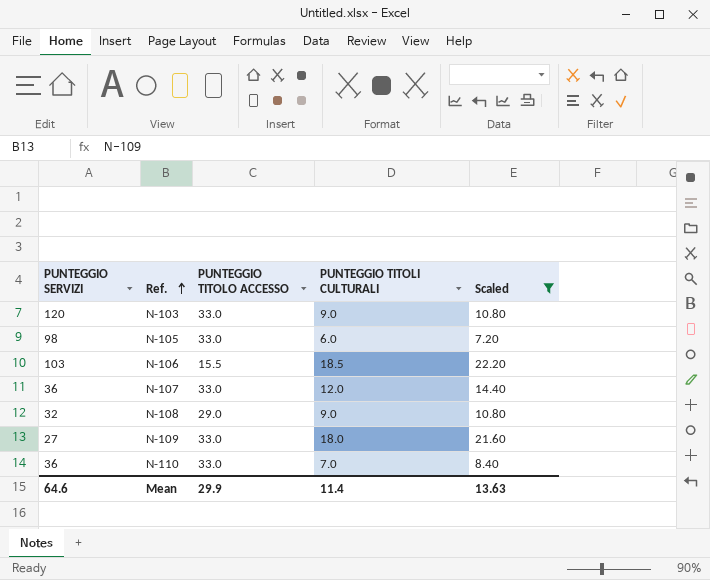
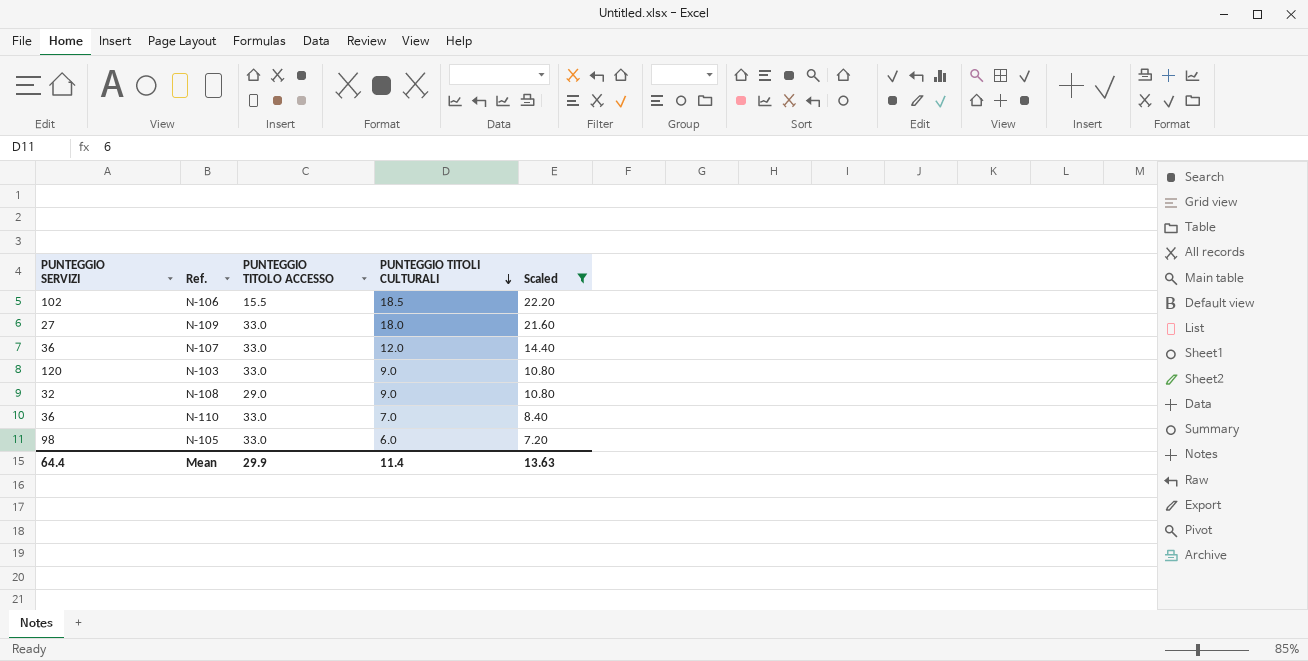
row order: Ref. ascending -> PUNTEGGIO TITOLI CULTURALI descending
N-106 | PUNTEGGIO SERVIZI: 103 -> 102
Mean | PUNTEGGIO SERVIZI: 64.6 -> 64.4

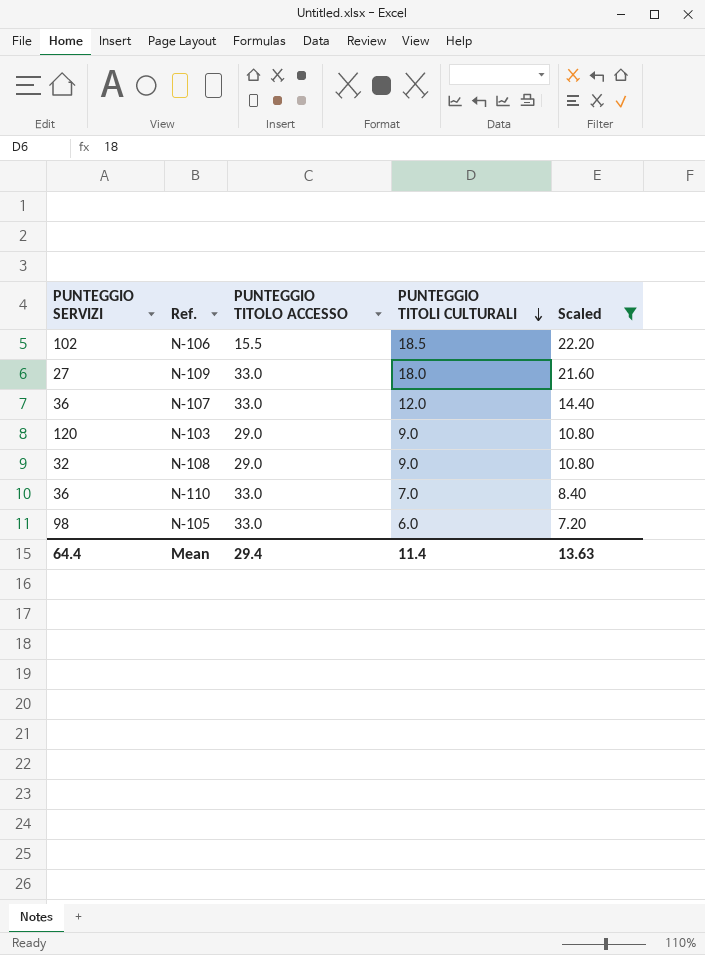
N-103 | PUNTEGGIO TITOLO ACCESSO: 33.0 -> 29.0
Mean | PUNTEGGIO TITOLO ACCESSO: 29.9 -> 29.4

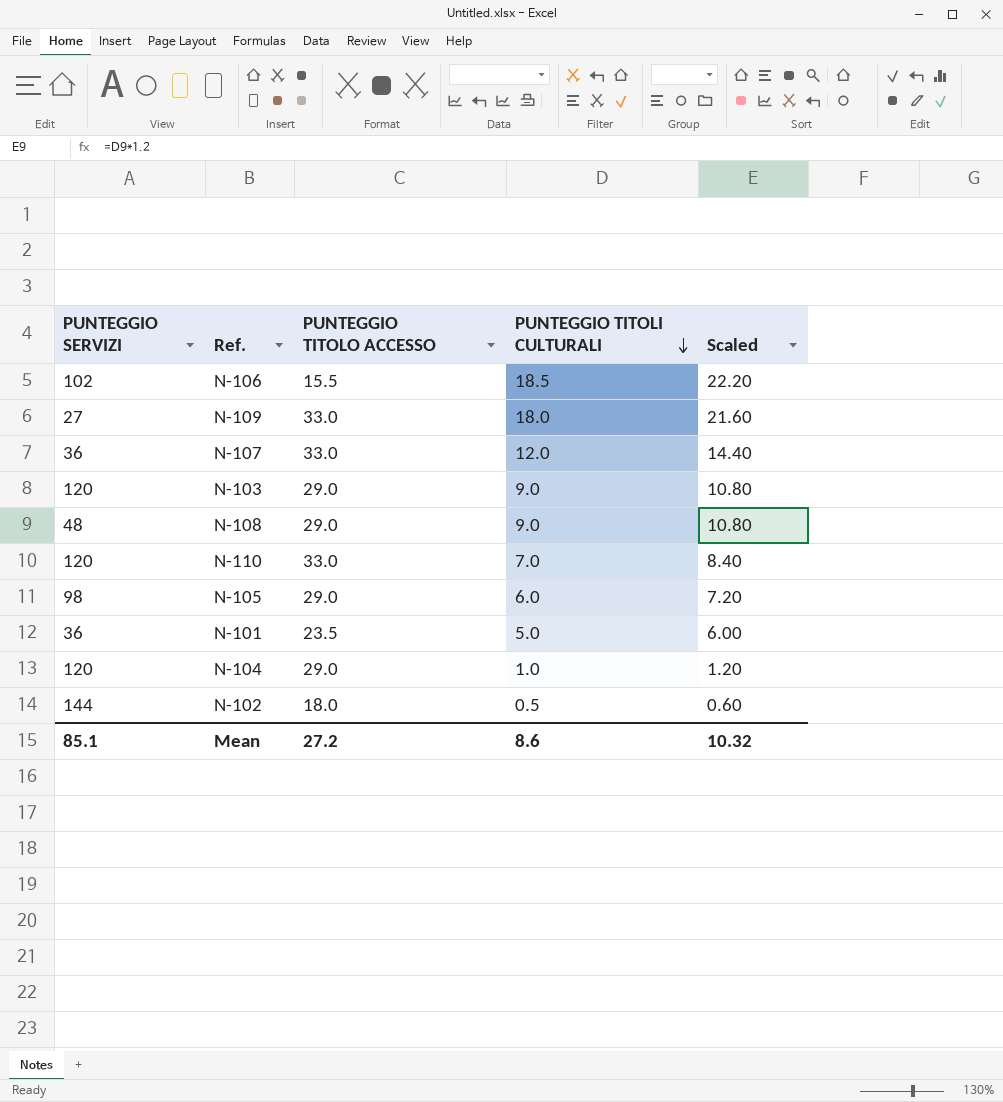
filter: Scaled >= 7.20 -> none
N-108 | PUNTEGGIO SERVIZI: 32 -> 48
N-110 | PUNTEGGIO SERVIZI: 36 -> 120
N-105 | PUNTEGGIO TITOLO ACCESSO: 33.0 -> 29.0
Mean | PUNTEGGIO SERVIZI: 64.4 -> 85.1
Mean | PUNTEGGIO TITOLO ACCESSO: 29.4 -> 27.2
Mean | PUNTEGGIO TITOLI CULTURALI: 11.4 -> 8.6
Mean | Scaled: 13.63 -> 10.32

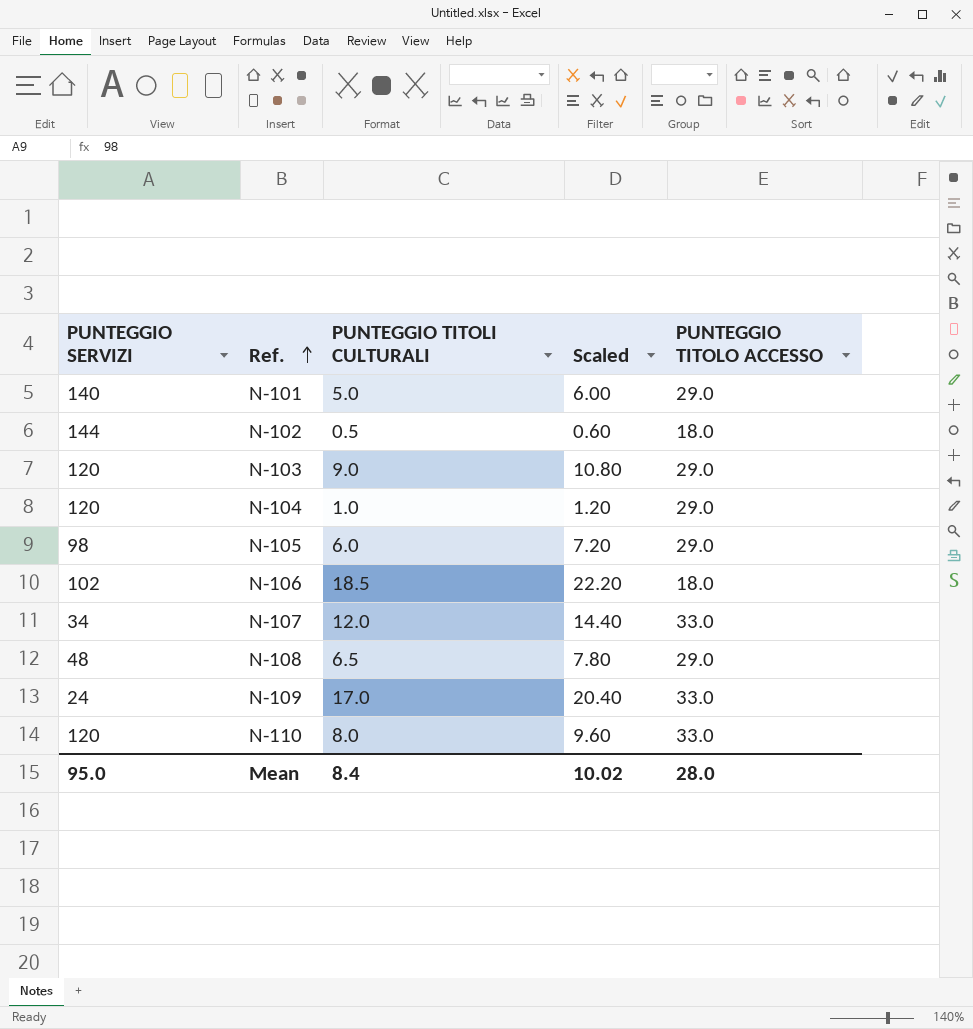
row order: PUNTEGGIO TITOLI CULTURALI descending -> Ref. ascending
column PUNTEGGIO TITOLO ACCESSO | position: 3 -> 5
N-101 | PUNTEGGIO SERVIZI: 36 -> 140
N-101 | PUNTEGGIO TITOLO ACCESSO: 23.5 -> 29.0
N-106 | PUNTEGGIO TITOLO ACCESSO: 15.5 -> 18.0
N-107 | PUNTEGGIO SERVIZI: 36 -> 34
N-108 | PUNTEGGIO TITOLI CULTURALI: 9.0 -> 6.5
N-108 | Scaled: 10.80 -> 7.80
N-109 | PUNTEGGIO SERVIZI: 27 -> 24
N-109 | PUNTEGGIO TITOLI CULTURALI: 18.0 -> 17.0
N-109 | Scaled: 21.60 -> 20.40
N-110 | PUNTEGGIO TITOLI CULTURALI: 7.0 -> 8.0
N-110 | Scaled: 8.40 -> 9.60
Mean | PUNTEGGIO SERVIZI: 85.1 -> 95.0
Mean | PUNTEGGIO TITOLI CULTURALI: 8.6 -> 8.4
Mean | Scaled: 10.32 -> 10.02
Mean | PUNTEGGIO TITOLO ACCESSO: 27.2 -> 28.0

